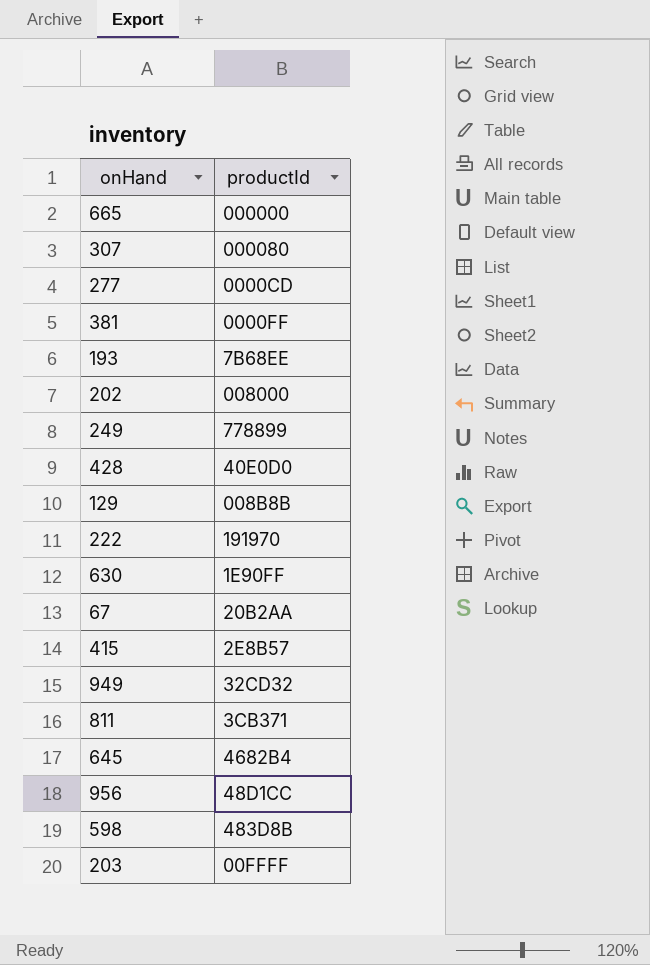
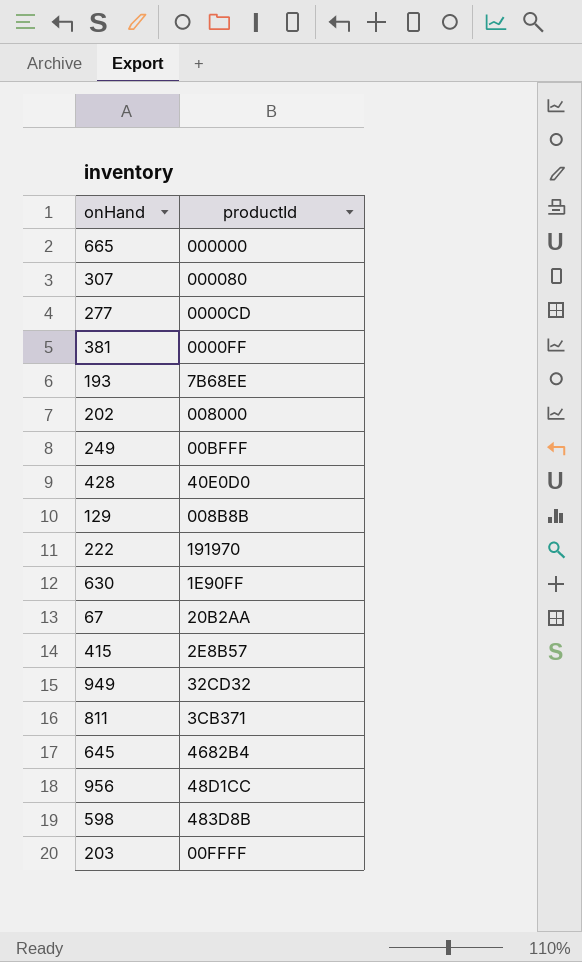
249 | productId: 778899 -> 00BFFF

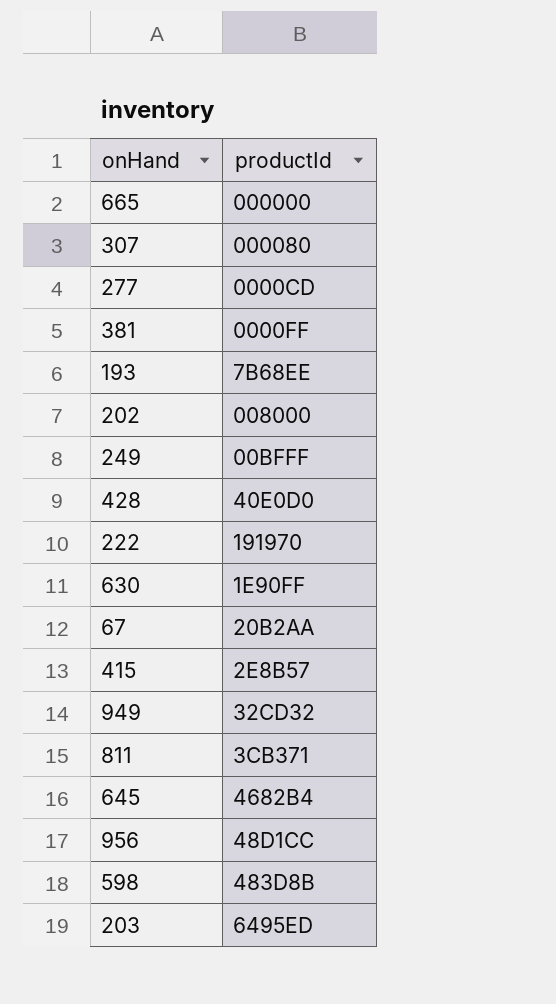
row 129: 008B8B -> none
203 | productId: 00FFFF -> 6495ED

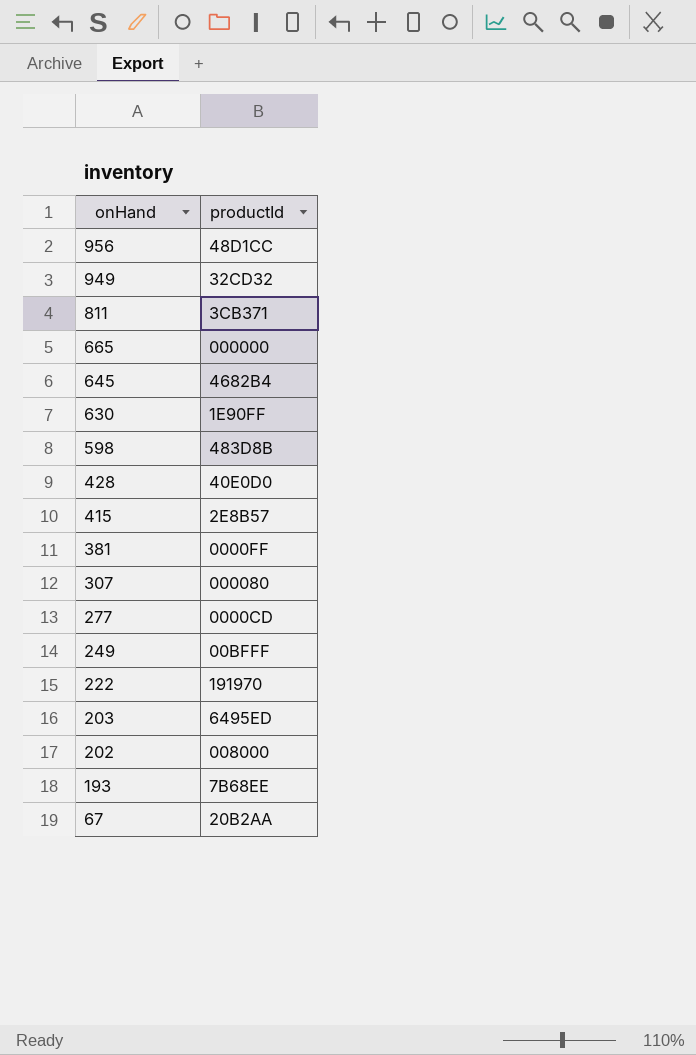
row order: none -> onHand descending

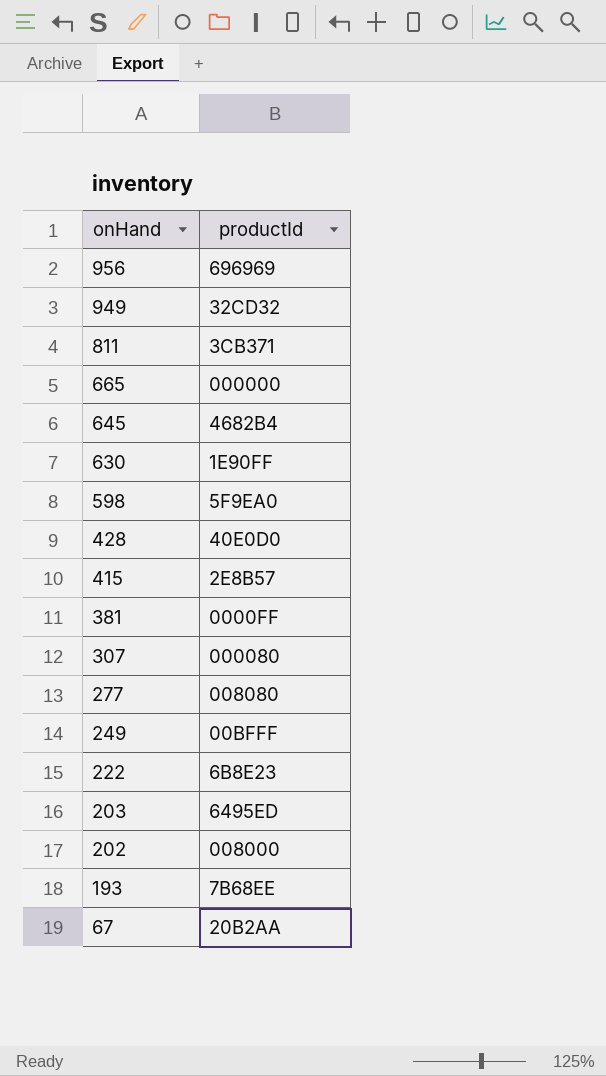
956 | productId: 48D1CC -> 696969
598 | productId: 483D8B -> 5F9EA0
277 | productId: 0000CD -> 008080
222 | productId: 191970 -> 6B8E23

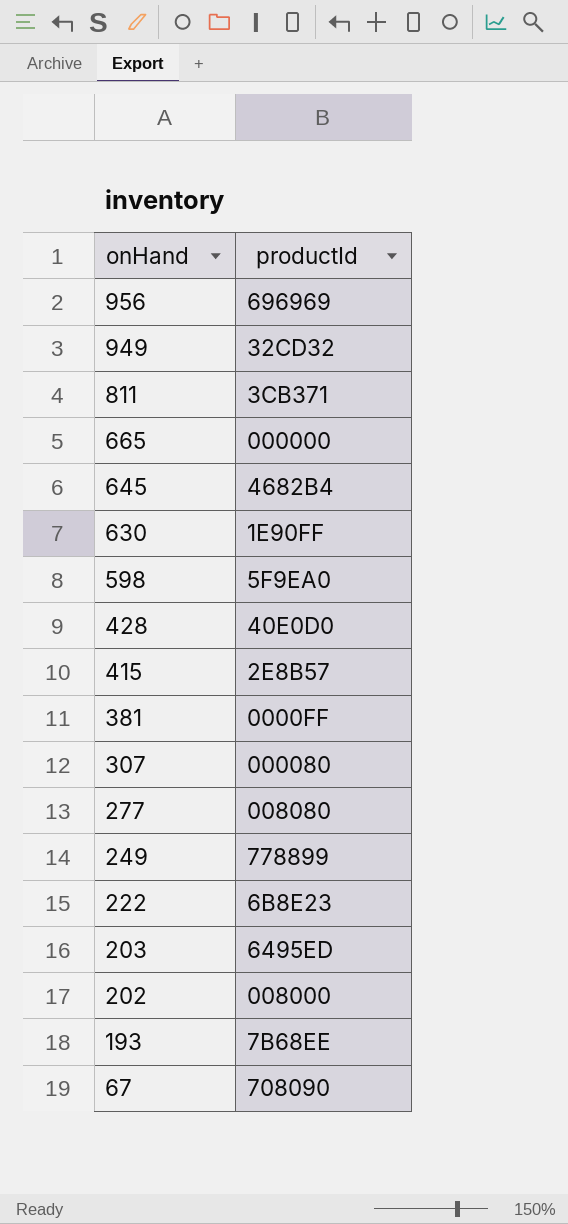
249 | productId: 00BFFF -> 778899
67 | productId: 20B2AA -> 708090

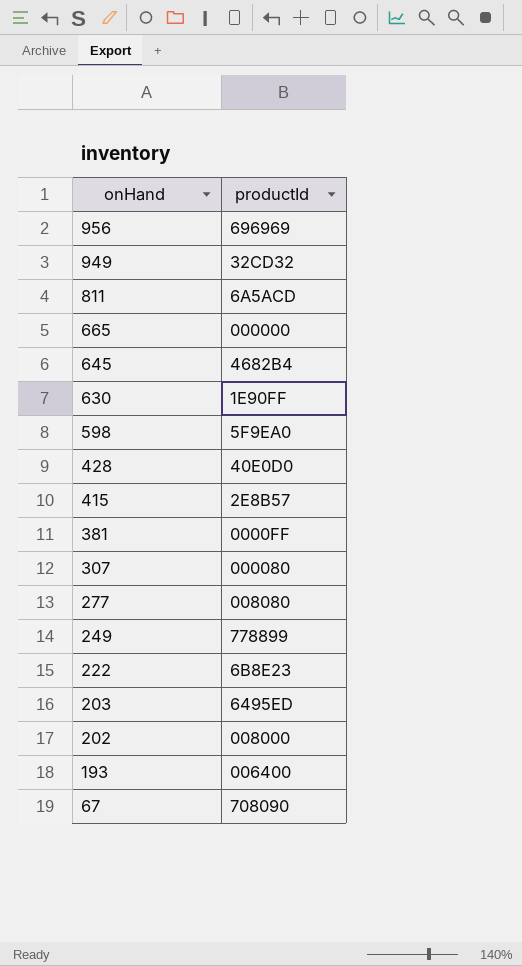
811 | productId: 3CB371 -> 6A5ACD
193 | productId: 7B68EE -> 006400

